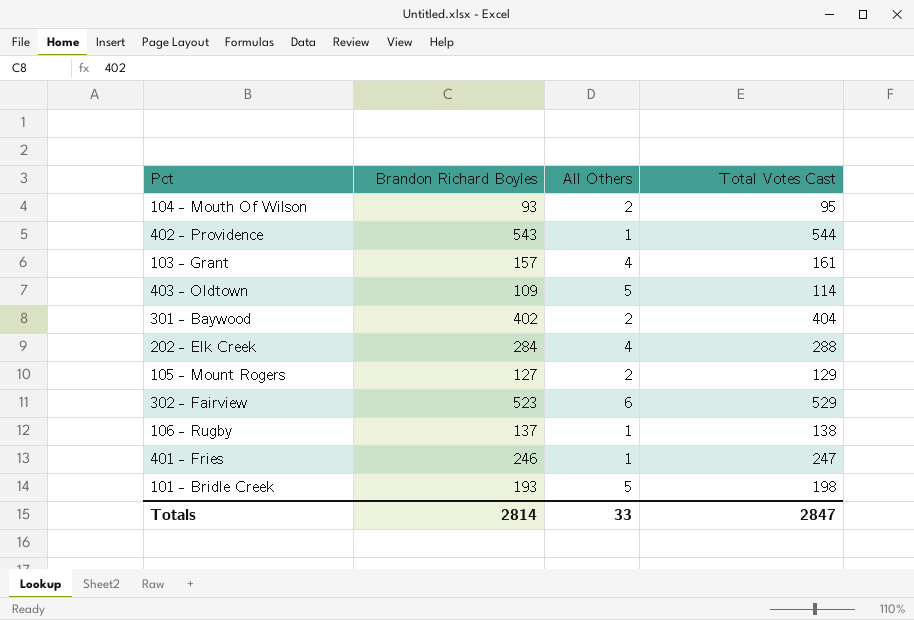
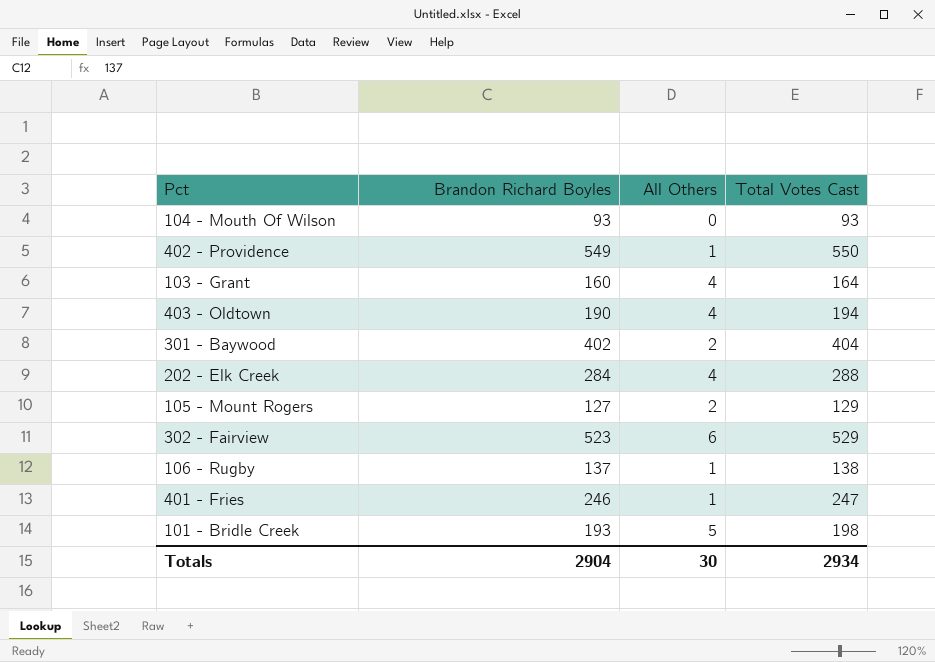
104 - Mouth Of Wilson | All Others: 2 -> 0
104 - Mouth Of Wilson | Total Votes Cast: 95 -> 93
402 - Providence | Brandon Richard Boyles: 543 -> 549
402 - Providence | Total Votes Cast: 544 -> 550
103 - Grant | Brandon Richard Boyles: 157 -> 160
103 - Grant | Total Votes Cast: 161 -> 164
403 - Oldtown | Brandon Richard Boyles: 109 -> 190
403 - Oldtown | All Others: 5 -> 4
403 - Oldtown | Total Votes Cast: 114 -> 194
Totals | Brandon Richard Boyles: 2814 -> 2904
Totals | All Others: 33 -> 30
Totals | Total Votes Cast: 2847 -> 2934

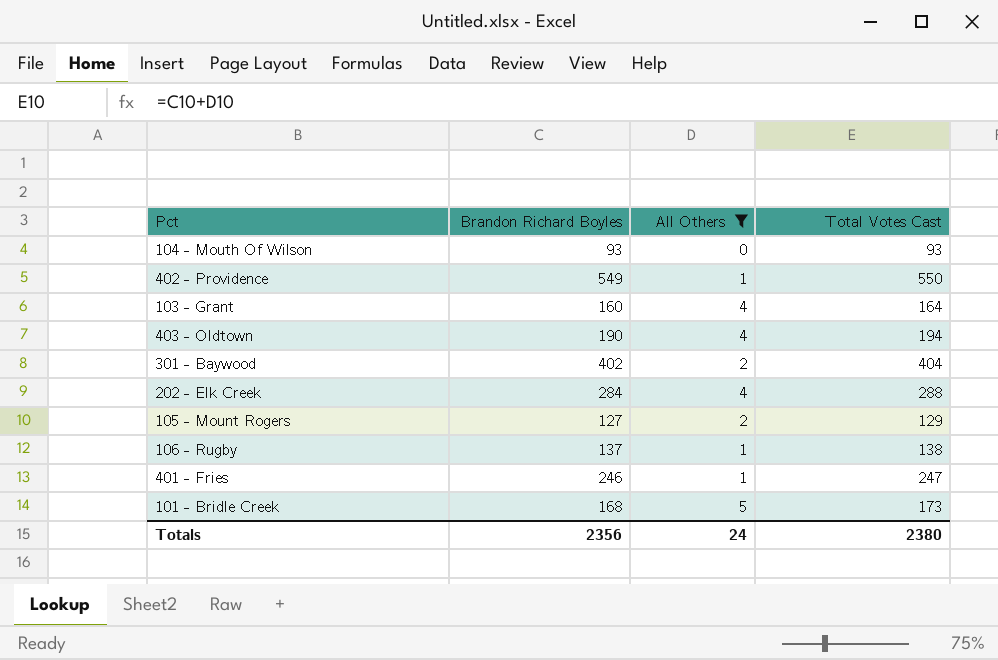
filter: none -> All Others != 6
101 - Bridle Creek | Brandon Richard Boyles: 193 -> 168
101 - Bridle Creek | Total Votes Cast: 198 -> 173
Totals | Brandon Richard Boyles: 2904 -> 2356
Totals | All Others: 30 -> 24
Totals | Total Votes Cast: 2934 -> 2380

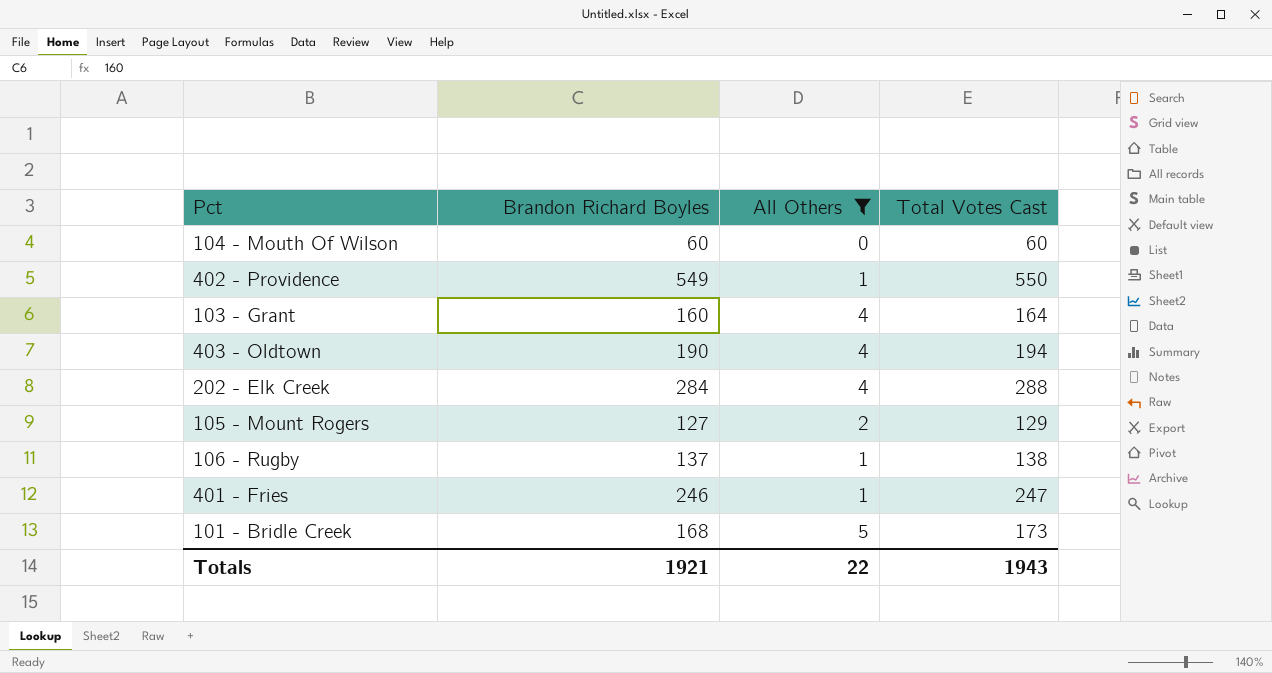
row 301 - Baywood: 402 | 2 | 404 -> none
104 - Mouth Of Wilson | Brandon Richard Boyles: 93 -> 60
104 - Mouth Of Wilson | Total Votes Cast: 93 -> 60
Totals | Brandon Richard Boyles: 2356 -> 1921
Totals | All Others: 24 -> 22
Totals | Total Votes Cast: 2380 -> 1943

